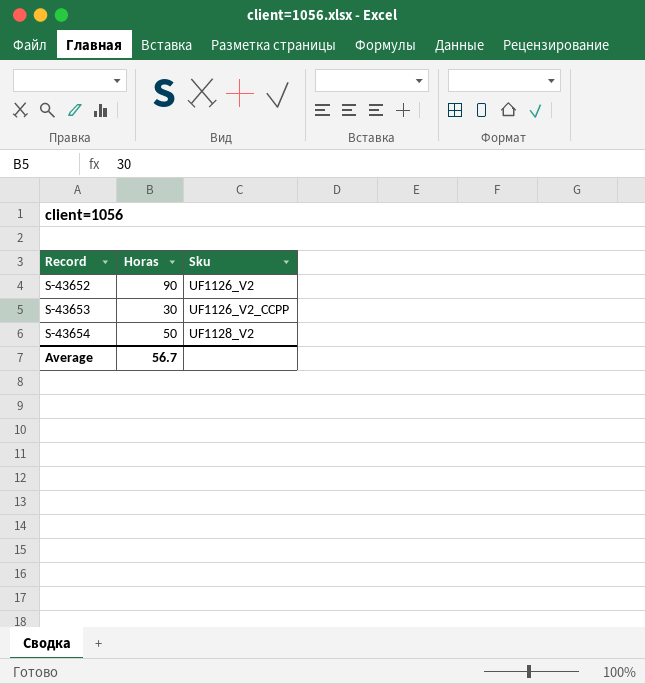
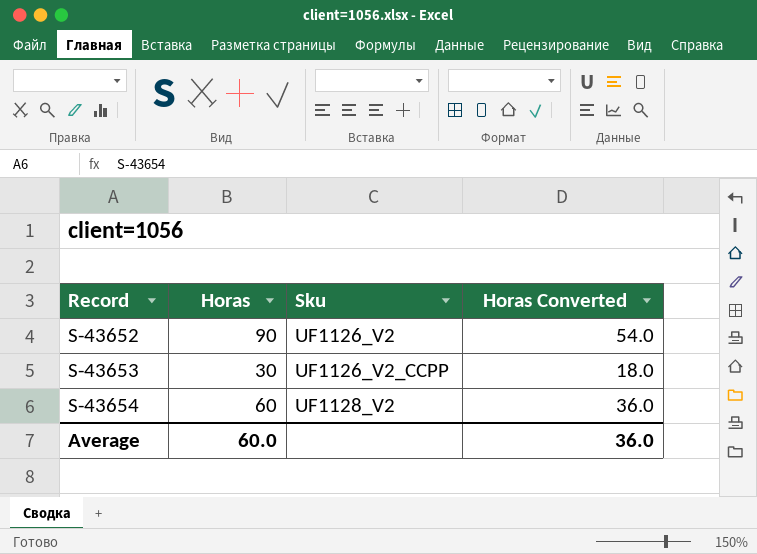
column Horas Converted | formula: none -> [Horas] * 0.6
S-43654 | Horas: 50 -> 60
Average | Horas: 56.7 -> 60.0

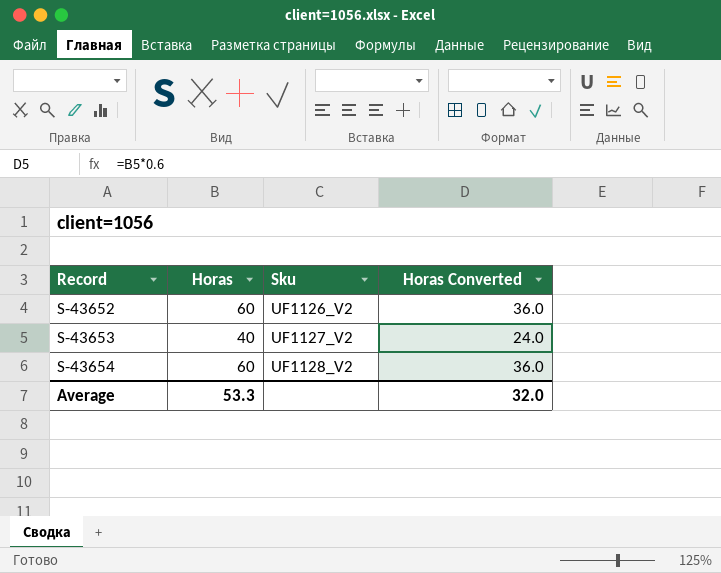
S-43652 | Horas: 90 -> 60
S-43652 | Horas Converted: 54.0 -> 36.0
S-43653 | Horas: 30 -> 40
S-43653 | Sku: UF1126_V2_CCPP -> UF1127_V2
S-43653 | Horas Converted: 18.0 -> 24.0
Average | Horas: 60.0 -> 53.3
Average | Horas Converted: 36.0 -> 32.0

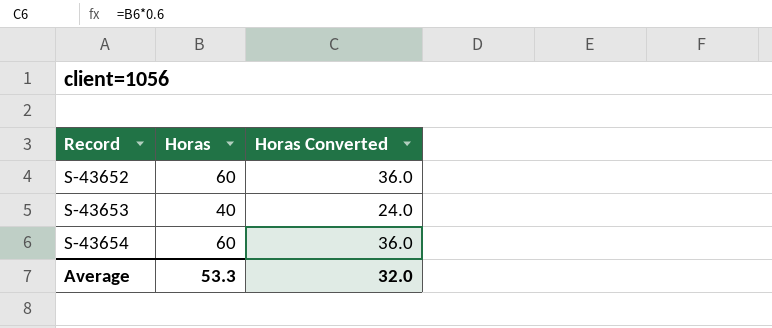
column Sku | position: 3 -> none

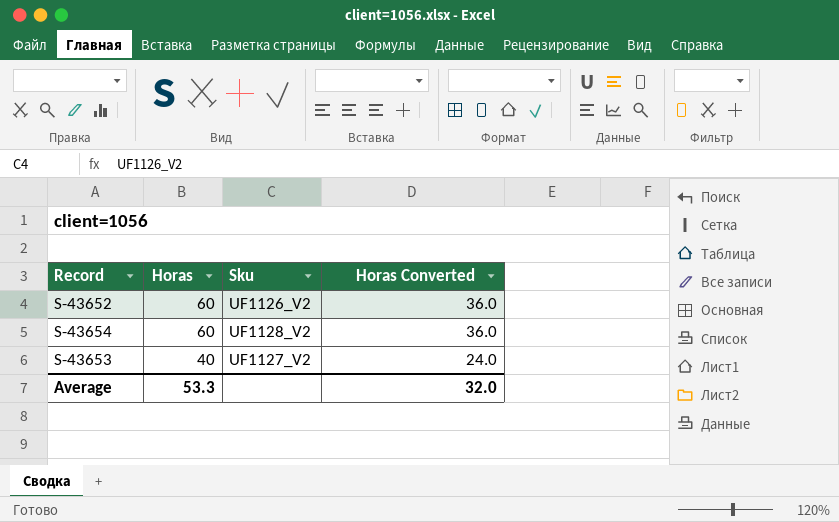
row order: Record ascending -> Horas descending
column Sku | position: none -> 3

